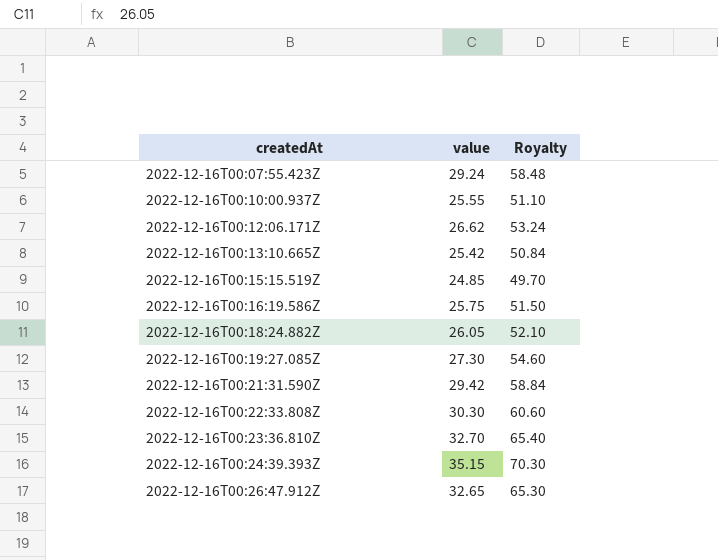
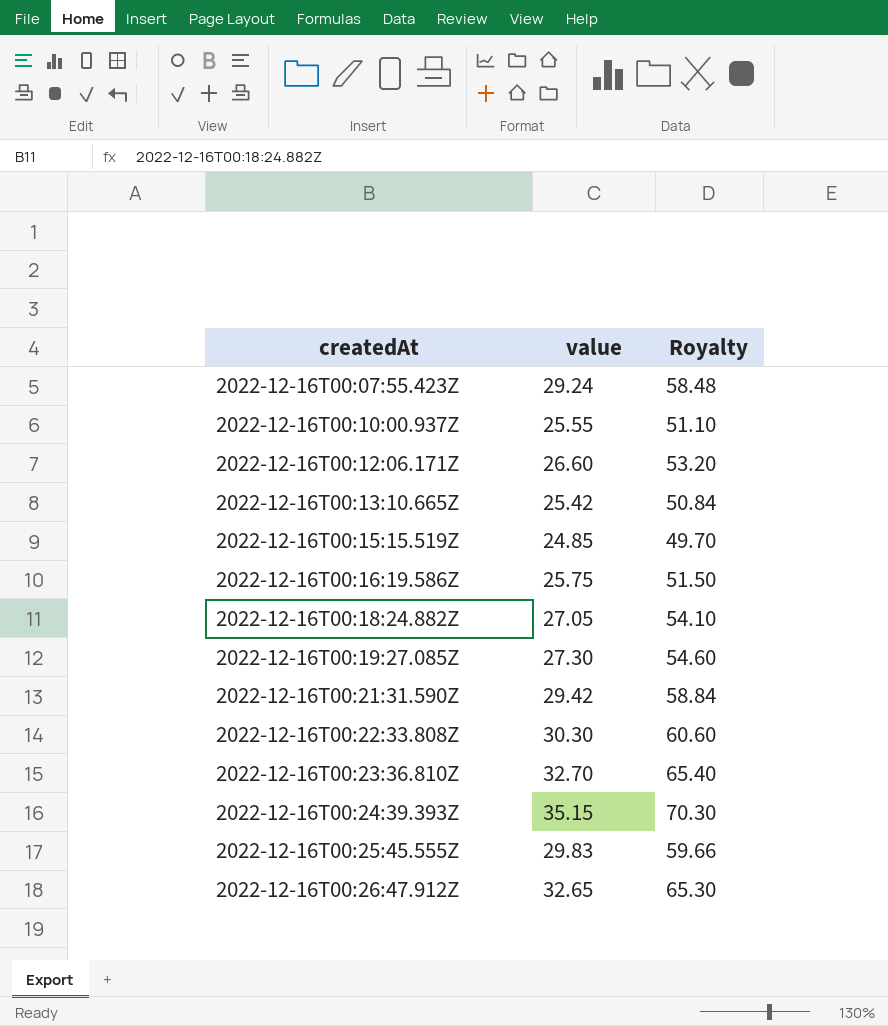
2022-12-16T00:12:06.171Z | value: 26.62 -> 26.60
2022-12-16T00:12:06.171Z | Royalty: 53.24 -> 53.20
2022-12-16T00:18:24.882Z | value: 26.05 -> 27.05
2022-12-16T00:18:24.882Z | Royalty: 52.10 -> 54.10
row 2022-12-16T00:25:45.555Z: none -> 29.83 | 59.66

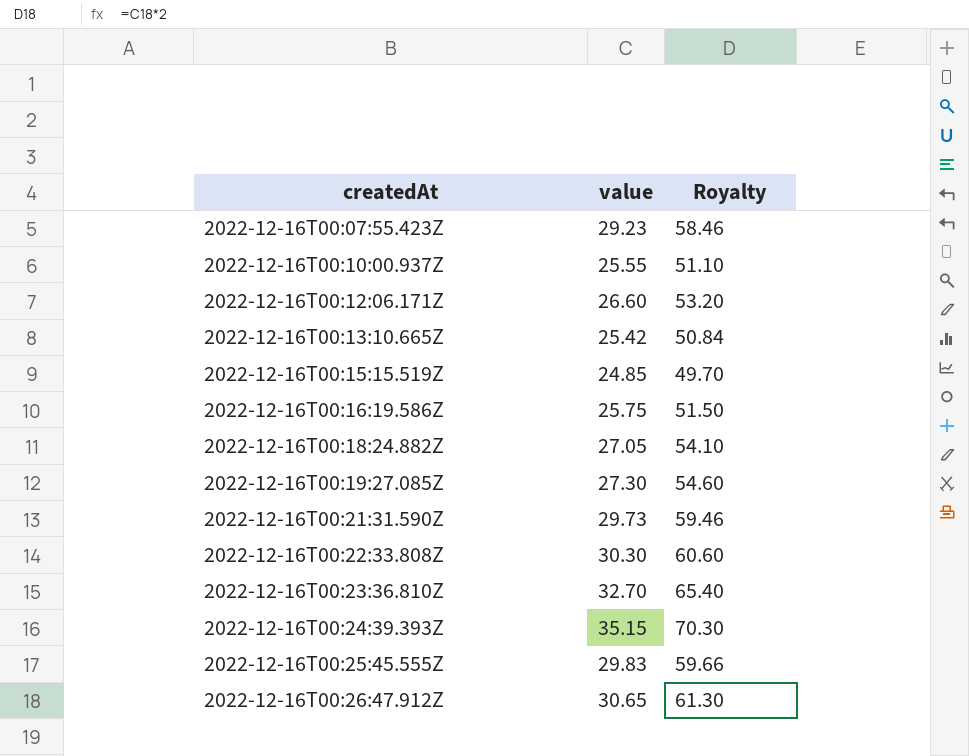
2022-12-16T00:07:55.423Z | value: 29.24 -> 29.23
2022-12-16T00:07:55.423Z | Royalty: 58.48 -> 58.46
2022-12-16T00:21:31.590Z | value: 29.42 -> 29.73
2022-12-16T00:21:31.590Z | Royalty: 58.84 -> 59.46
2022-12-16T00:26:47.912Z | value: 32.65 -> 30.65
2022-12-16T00:26:47.912Z | Royalty: 65.30 -> 61.30

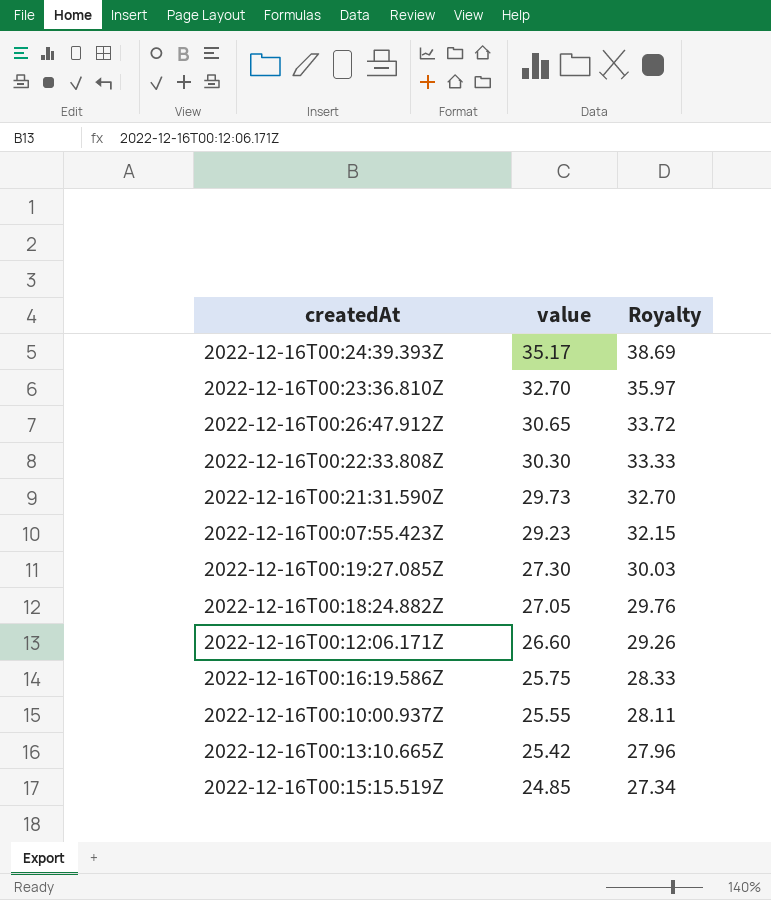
row order: createdAt ascending -> value descending
column Royalty | formula: [value] * 2 -> [value] * 1.1
row 2022-12-16T00:25:45.555Z: 29.83 | 59.66 -> none
2022-12-16T00:24:39.393Z | value: 35.15 -> 35.17

